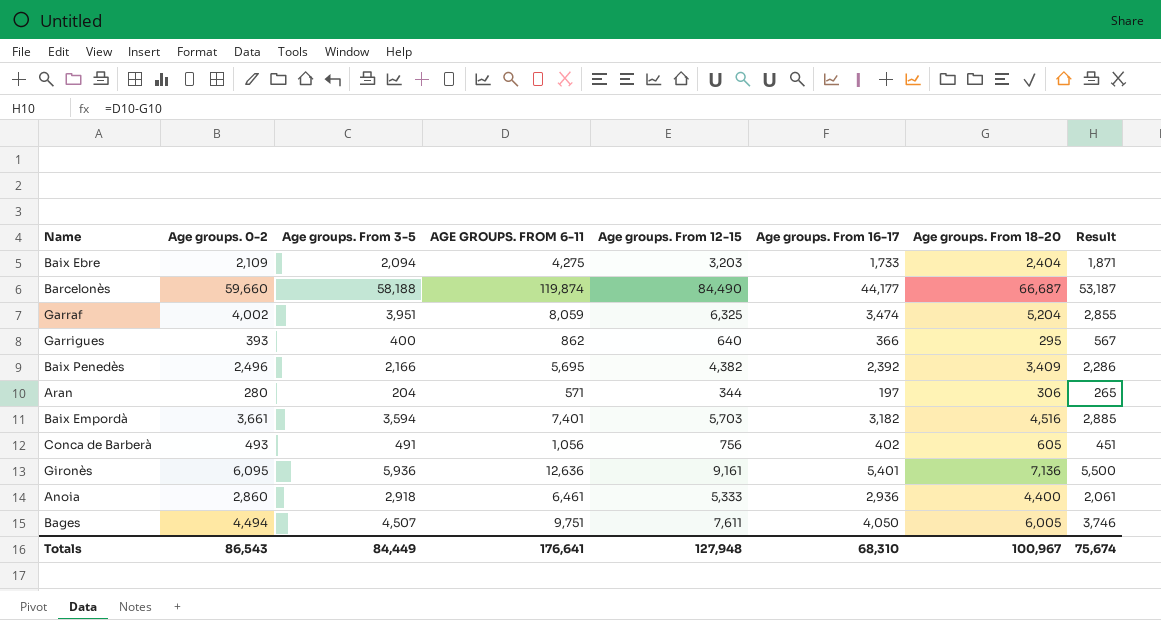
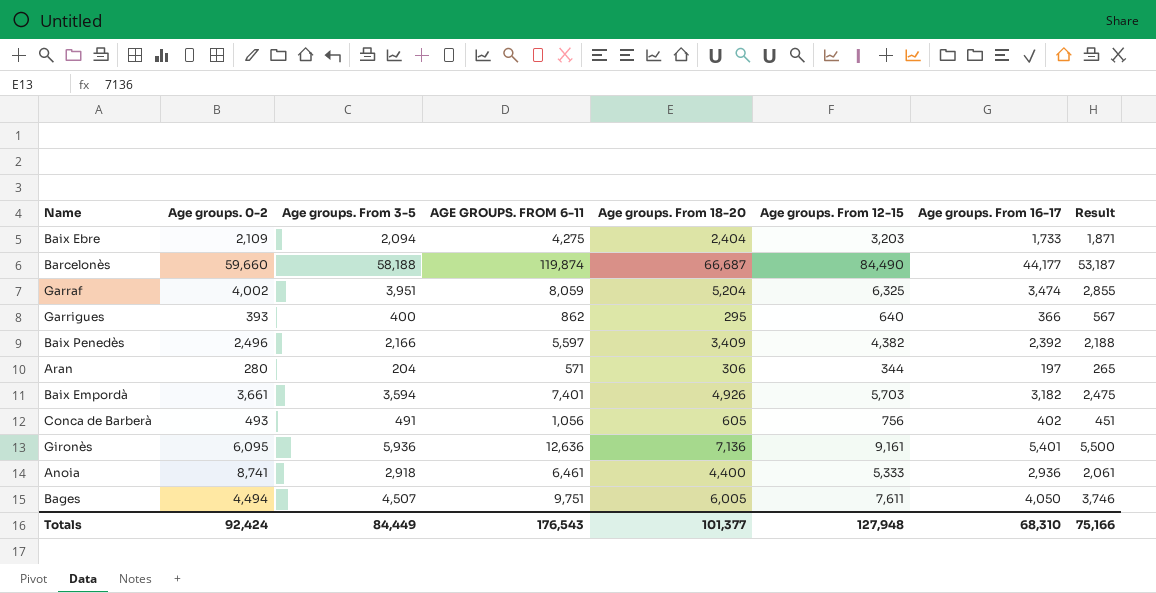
column Age groups. From 18-20 | position: 7 -> 5
Baix Penedès | AGE GROUPS. FROM 6-11: 5,695 -> 5,597
Baix Penedès | Result: 2,286 -> 2,188
Baix Empordà | Age groups. From 18-20: 4,516 -> 4,926
Baix Empordà | Result: 2,885 -> 2,475
Anoia | Age groups. 0-2: 2,860 -> 8,741
Totals | Age groups. 0-2: 86,543 -> 92,424
Totals | AGE GROUPS. FROM 6-11: 176,641 -> 176,543
Totals | Age groups. From 18-20: 100,967 -> 101,377
Totals | Result: 75,674 -> 75,166

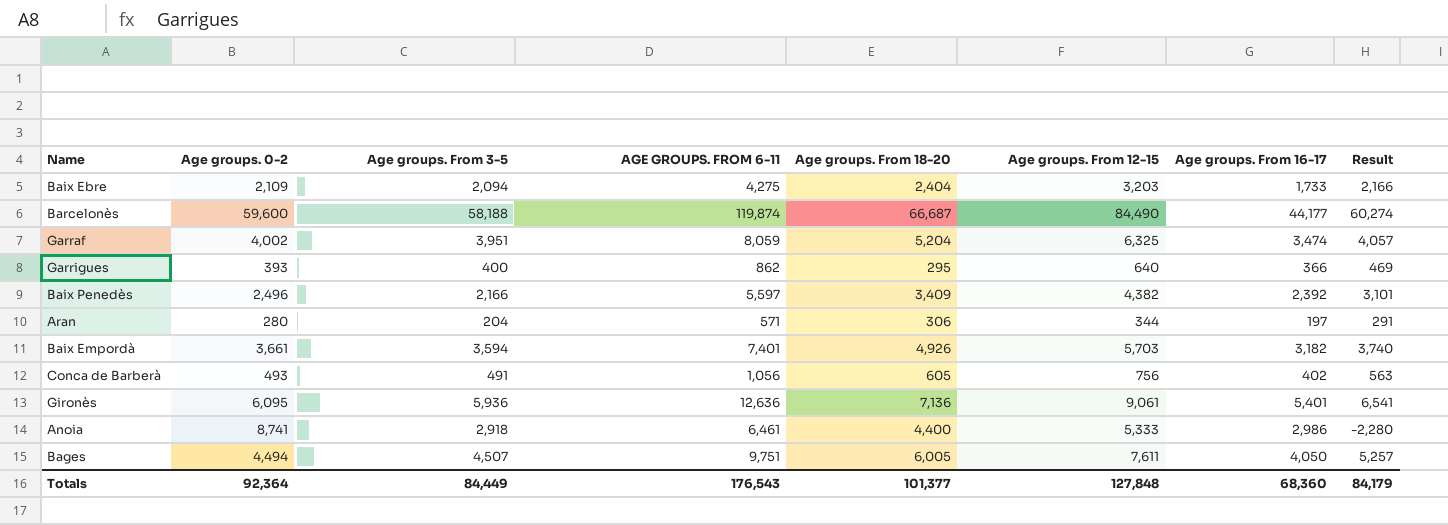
column Result | formula: [AGE GROUPS. FROM 6-11] - [Age groups. From 18-20] -> [AGE GROUPS. FROM 6-11] - [Age groups. 0-2]
Barcelonès | Age groups. 0-2: 59,660 -> 59,600
Gironès | Age groups. From 12-15: 9,161 -> 9,061
Anoia | Age groups. From 16-17: 2,936 -> 2,986
Totals | Age groups. 0-2: 92,424 -> 92,364
Totals | Age groups. From 12-15: 127,948 -> 127,848
Totals | Age groups. From 16-17: 68,310 -> 68,360
Totals | Result: 75,166 -> 84,179

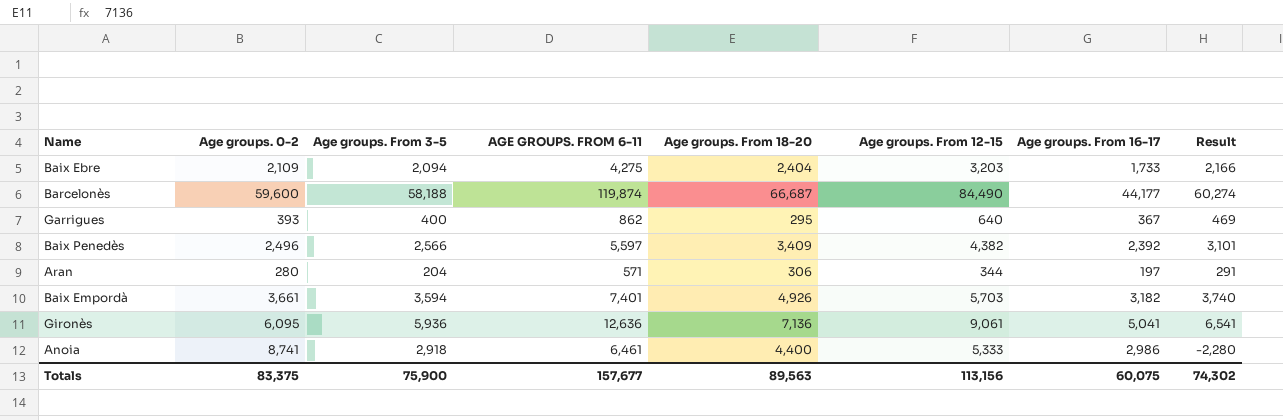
row Garraf: 4,002 | 3,951 | 8,059 | 5,204 | 6,325 | 3,474 | 4,057 -> none
row Conca de Barberà: 493 | 491 | 1,056 | 605 | 756 | 402 | 563 -> none
row Bages: 4,494 | 4,507 | 9,751 | 6,005 | 7,611 | 4,050 | 5,257 -> none
Garrigues | Age groups. From 16-17: 366 -> 367
Baix Penedès | Age groups. From 3-5: 2,166 -> 2,566
Gironès | Age groups. From 16-17: 5,401 -> 5,041
Totals | Age groups. 0-2: 92,364 -> 83,375
Totals | Age groups. From 3-5: 84,449 -> 75,900
Totals | AGE GROUPS. FROM 6-11: 176,543 -> 157,677
Totals | Age groups. From 18-20: 101,377 -> 89,563
Totals | Age groups. From 12-15: 127,848 -> 113,156
Totals | Age groups. From 16-17: 68,360 -> 60,075
Totals | Result: 84,179 -> 74,302

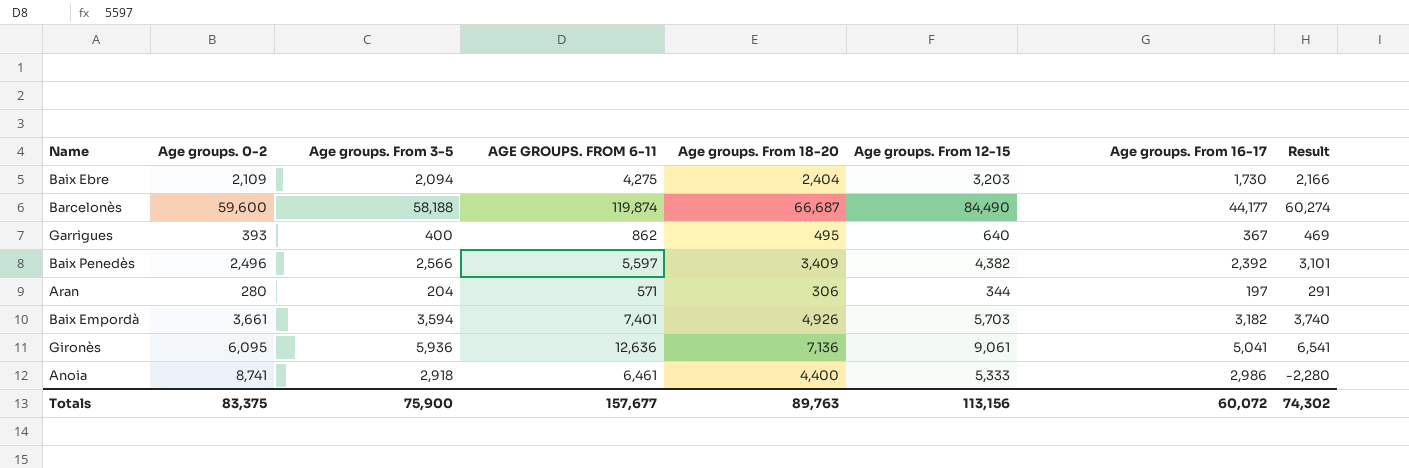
Baix Ebre | Age groups. From 16-17: 1,733 -> 1,730
Garrigues | Age groups. From 18-20: 295 -> 495
Totals | Age groups. From 18-20: 89,563 -> 89,763
Totals | Age groups. From 16-17: 60,075 -> 60,072

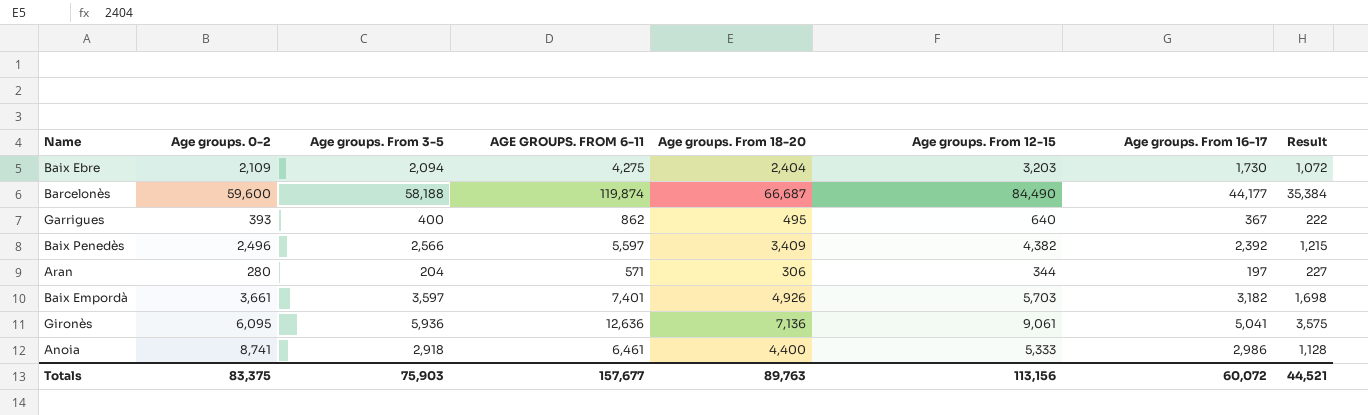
column Result | formula: [AGE GROUPS. FROM 6-11] - [Age groups. 0-2] -> [AGE GROUPS. FROM 6-11] - [Age groups. From 12-15]
Baix Empordà | Age groups. From 3-5: 3,594 -> 3,597
Totals | Age groups. From 3-5: 75,900 -> 75,903
Totals | Result: 74,302 -> 44,521

